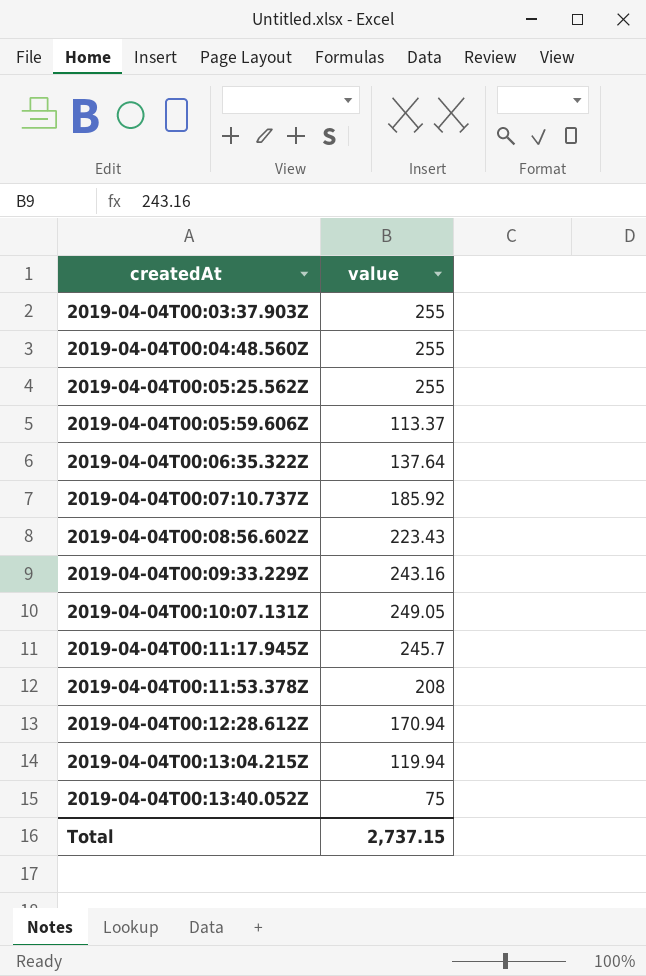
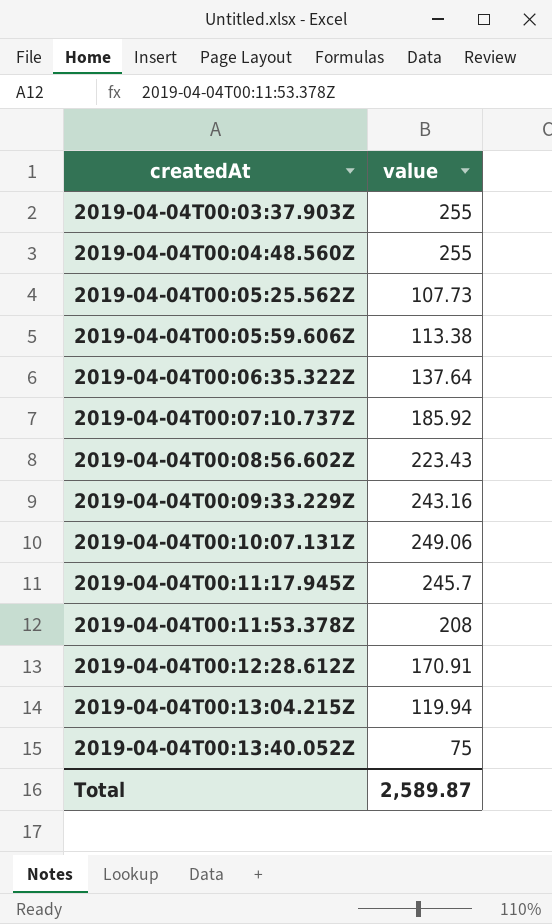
2019-04-04T00:05:25.562Z | value: 255 -> 107.73
2019-04-04T00:05:59.606Z | value: 113.37 -> 113.38
2019-04-04T00:10:07.131Z | value: 249.05 -> 249.06
2019-04-04T00:12:28.612Z | value: 170.94 -> 170.91
Total | value: 2,737.15 -> 2,589.87

